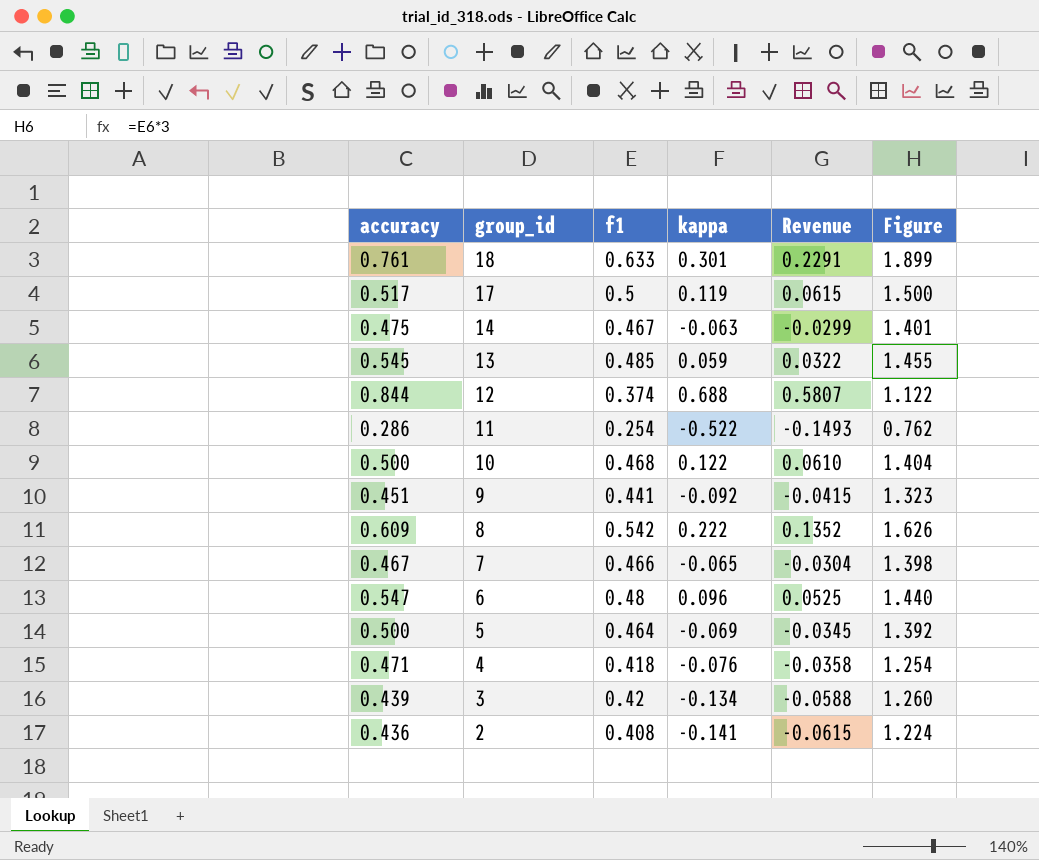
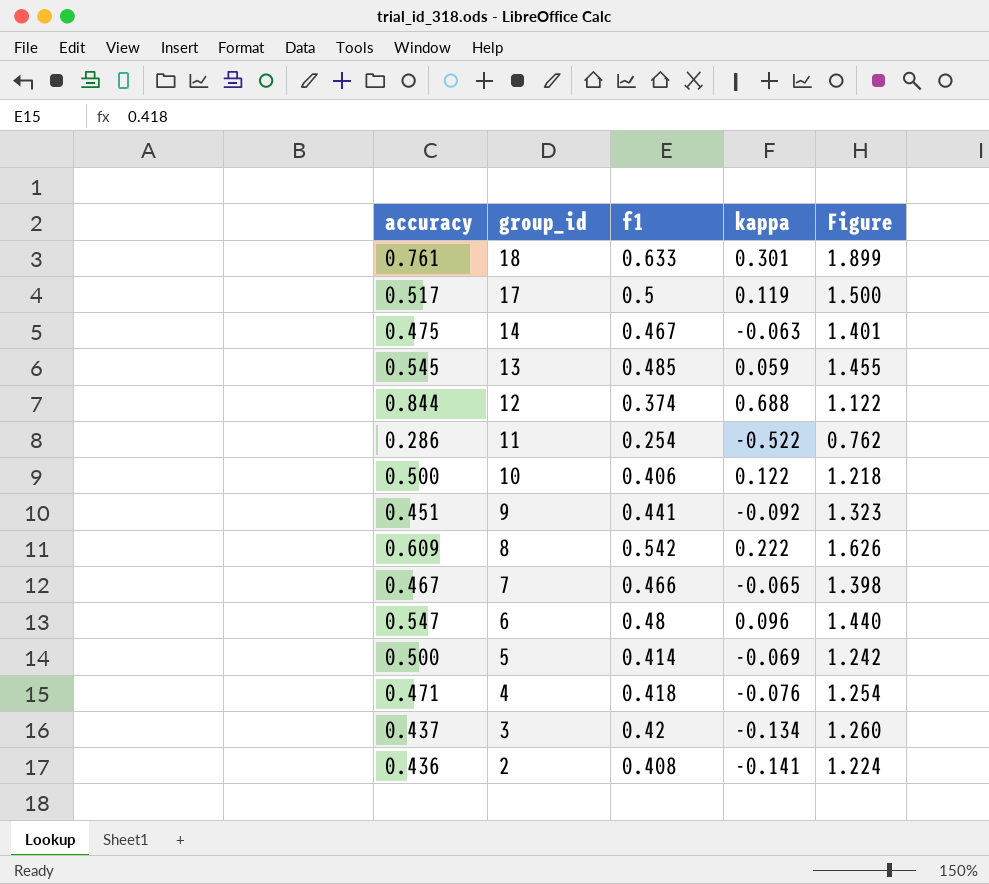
column Revenue | formula: [accuracy] * [kappa] -> none
10 | f1: 0.468 -> 0.406
10 | Figure: 1.404 -> 1.218
5 | f1: 0.464 -> 0.414
5 | Figure: 1.392 -> 1.242
3 | accuracy: 0.439 -> 0.437

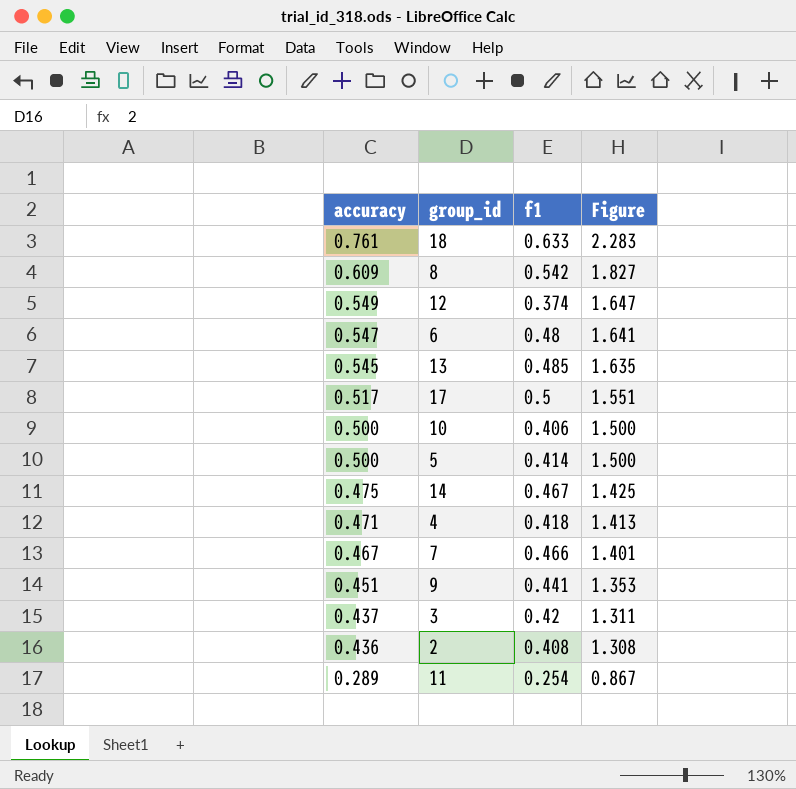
row order: group_id descending -> accuracy descending
column kappa | position: 4 -> none
column Figure | formula: [f1] * 3 -> [accuracy] * 3
12 | accuracy: 0.844 -> 0.549
11 | accuracy: 0.286 -> 0.289

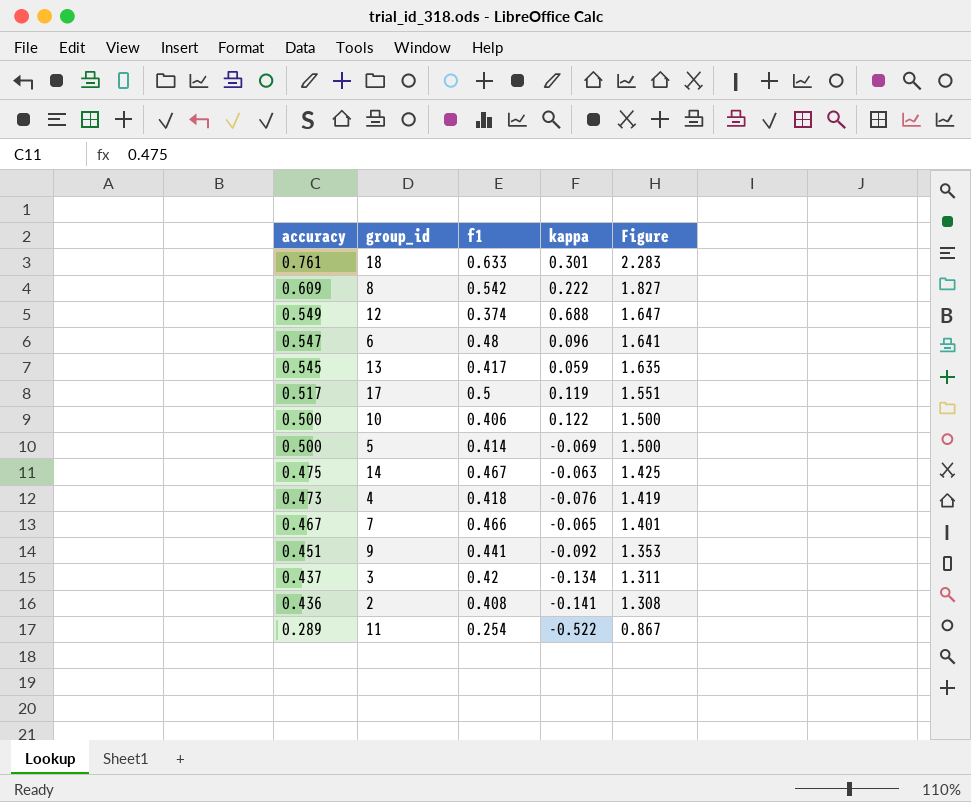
column kappa | position: none -> 4
13 | f1: 0.485 -> 0.417
4 | accuracy: 0.471 -> 0.473
4 | Figure: 1.413 -> 1.419

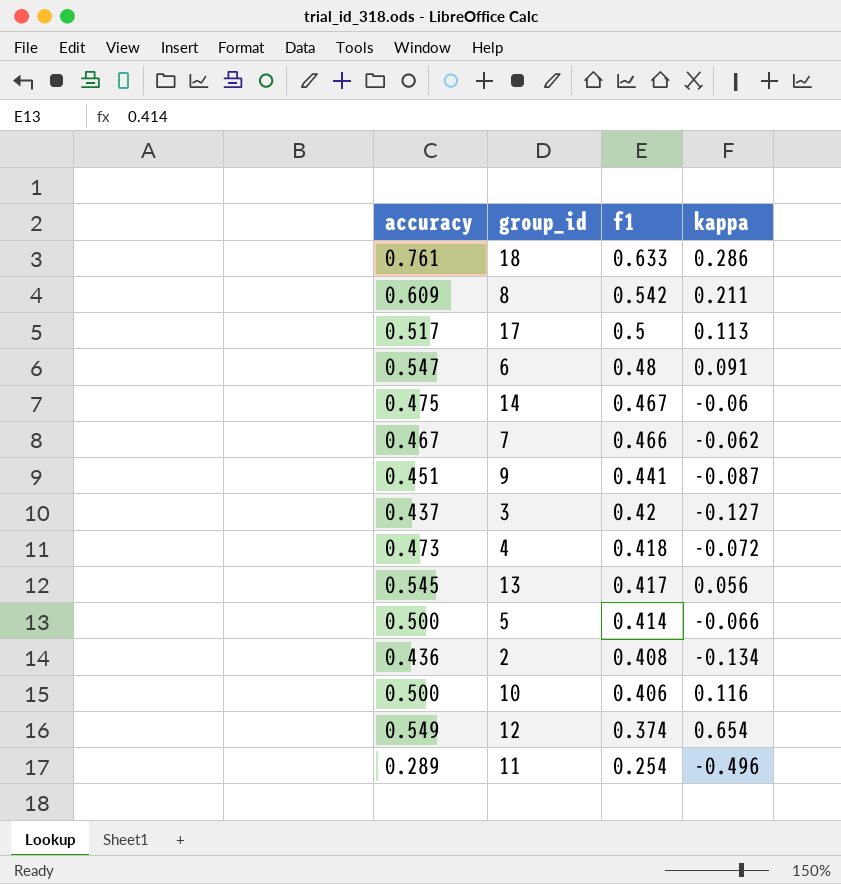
row order: accuracy descending -> f1 descending
column Figure | formula: [accuracy] * 3 -> none
18 | kappa: 0.301 -> 0.286
8 | kappa: 0.222 -> 0.211
17 | kappa: 0.119 -> 0.113
6 | kappa: 0.096 -> 0.091
14 | kappa: -0.063 -> -0.06
7 | kappa: -0.065 -> -0.062
9 | kappa: -0.092 -> -0.087
3 | kappa: -0.134 -> -0.127
4 | kappa: -0.076 -> -0.072
13 | kappa: 0.059 -> 0.056
5 | kappa: -0.069 -> -0.066
2 | kappa: -0.141 -> -0.134
10 | kappa: 0.122 -> 0.116
12 | kappa: 0.688 -> 0.654
11 | kappa: -0.522 -> -0.496

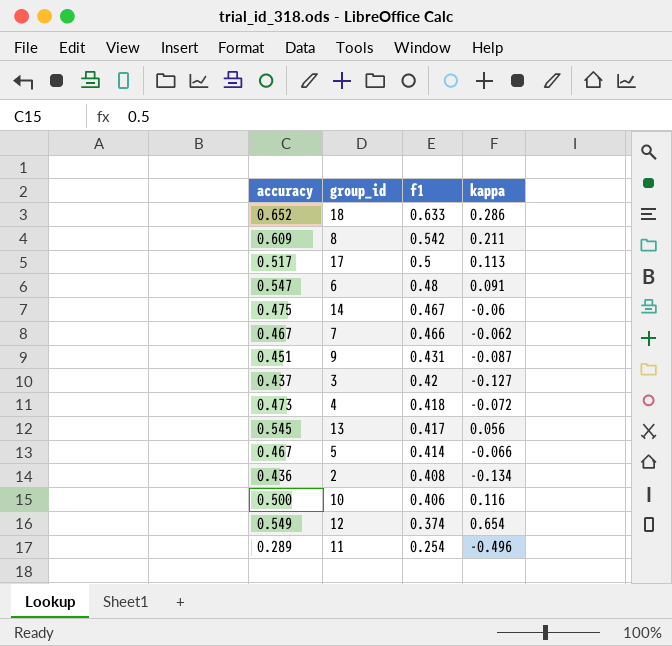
18 | accuracy: 0.761 -> 0.652
9 | f1: 0.441 -> 0.431
5 | accuracy: 0.500 -> 0.467

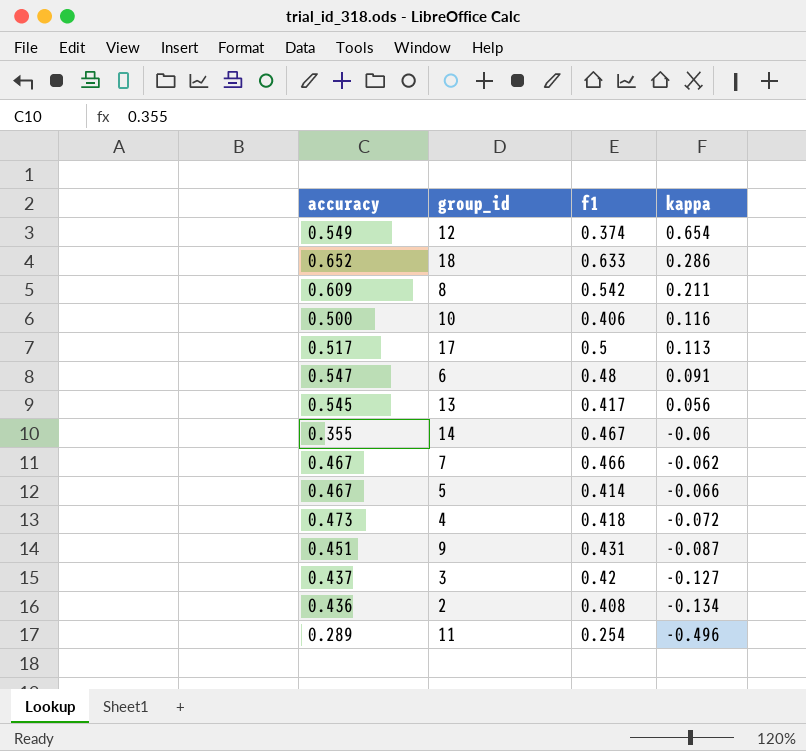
row order: f1 descending -> kappa descending
14 | accuracy: 0.475 -> 0.355

